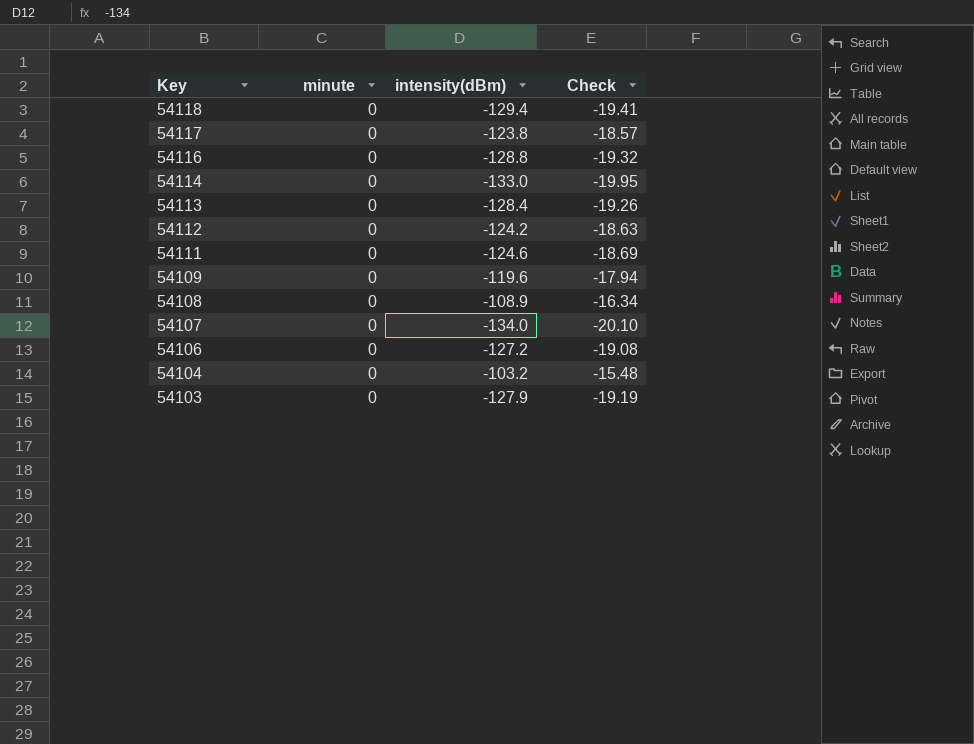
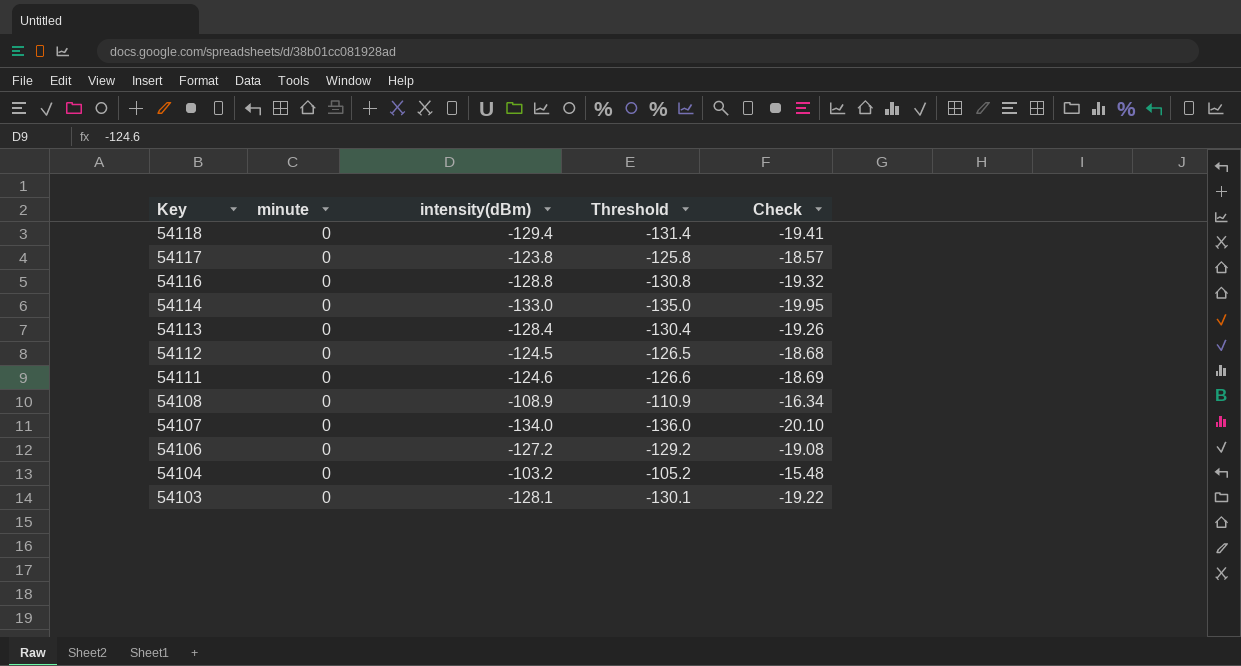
column Threshold | formula: none -> [intensity(dBm)] - 2
row 54109: 0 | -119.6 | -17.94 -> none
54112 | intensity(dBm): -124.2 -> -124.5
54112 | Check: -18.63 -> -18.68
54103 | intensity(dBm): -127.9 -> -128.1
54103 | Check: -19.19 -> -19.22

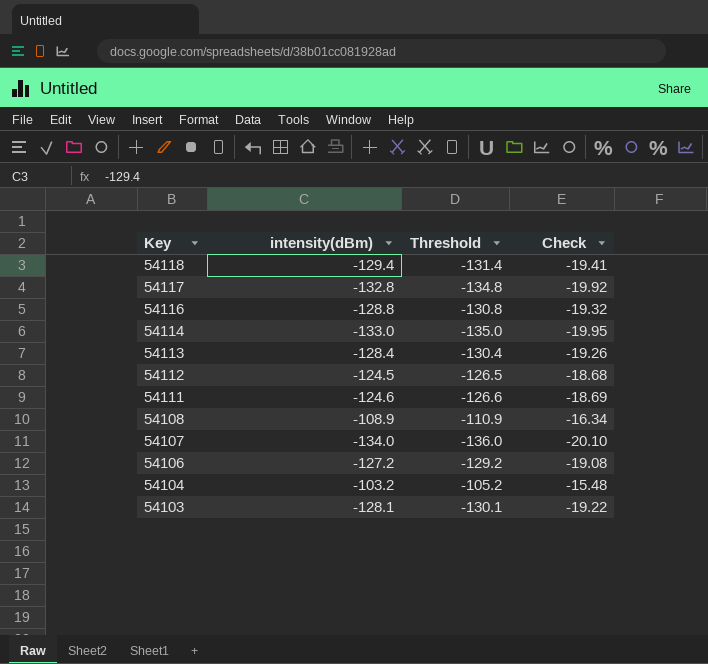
column minute | position: 2 -> none
54117 | intensity(dBm): -123.8 -> -132.8
54117 | Threshold: -125.8 -> -134.8
54117 | Check: -18.57 -> -19.92

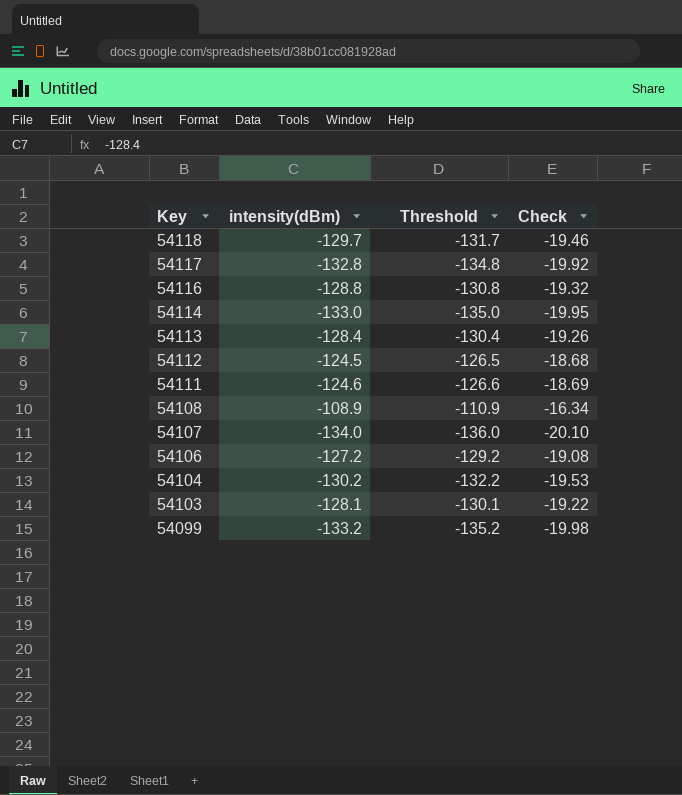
54118 | intensity(dBm): -129.4 -> -129.7
54118 | Threshold: -131.4 -> -131.7
54118 | Check: -19.41 -> -19.46
54104 | intensity(dBm): -103.2 -> -130.2
54104 | Threshold: -105.2 -> -132.2
54104 | Check: -15.48 -> -19.53
row 54099: none -> -133.2 | -135.2 | -19.98

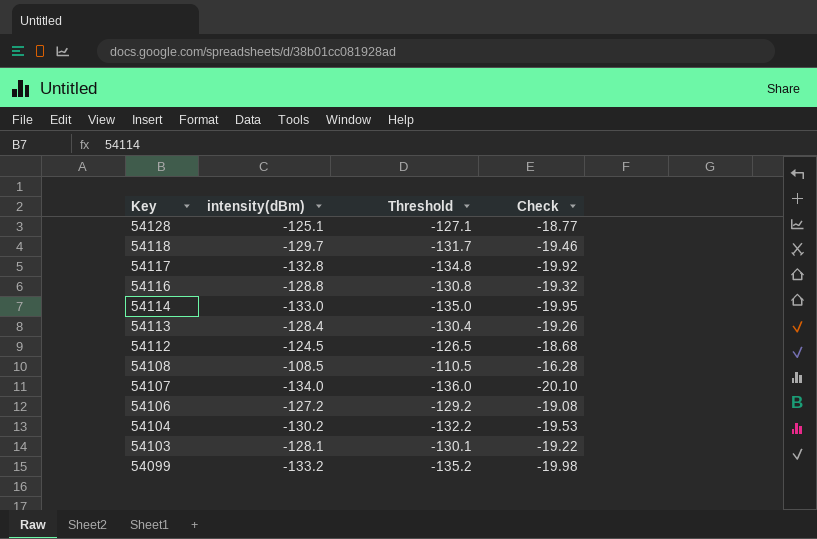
row 54111: -124.6 | -126.6 | -18.69 -> none
row 54128: none -> -125.1 | -127.1 | -18.77
54108 | intensity(dBm): -108.9 -> -108.5
54108 | Threshold: -110.9 -> -110.5
54108 | Check: -16.34 -> -16.28

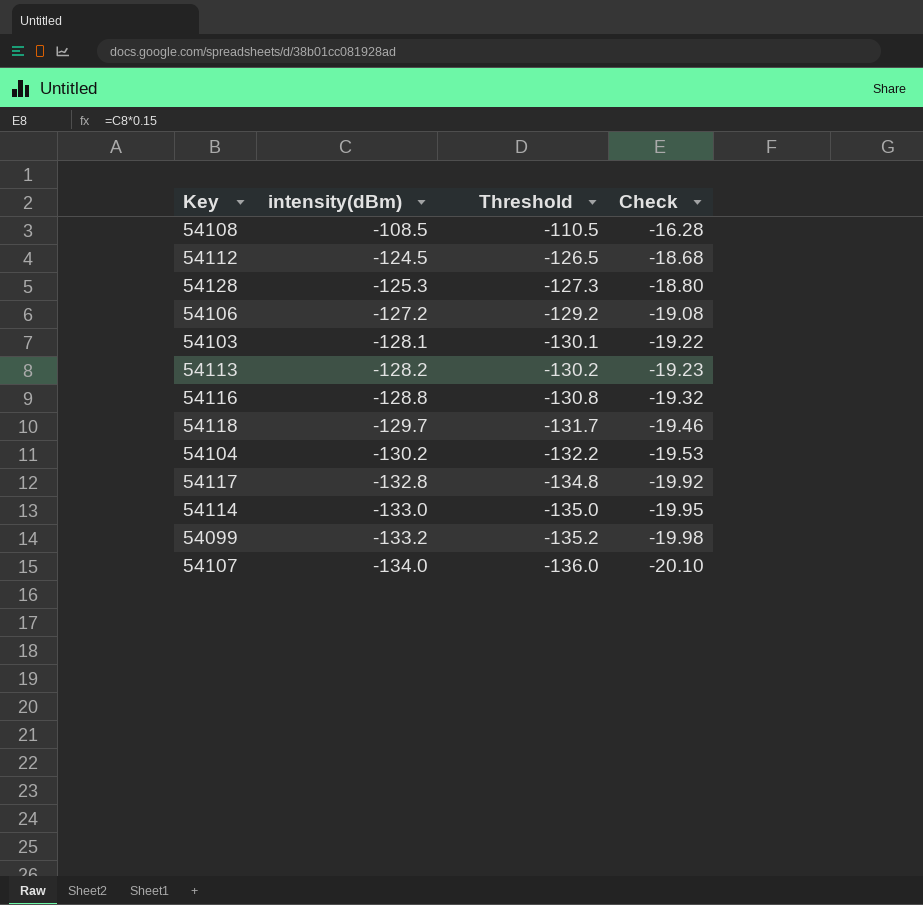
row order: Key descending -> intensity(dBm) descending
54128 | intensity(dBm): -125.1 -> -125.3
54128 | Threshold: -127.1 -> -127.3
54128 | Check: -18.77 -> -18.80
54113 | intensity(dBm): -128.4 -> -128.2
54113 | Threshold: -130.4 -> -130.2
54113 | Check: -19.26 -> -19.23

